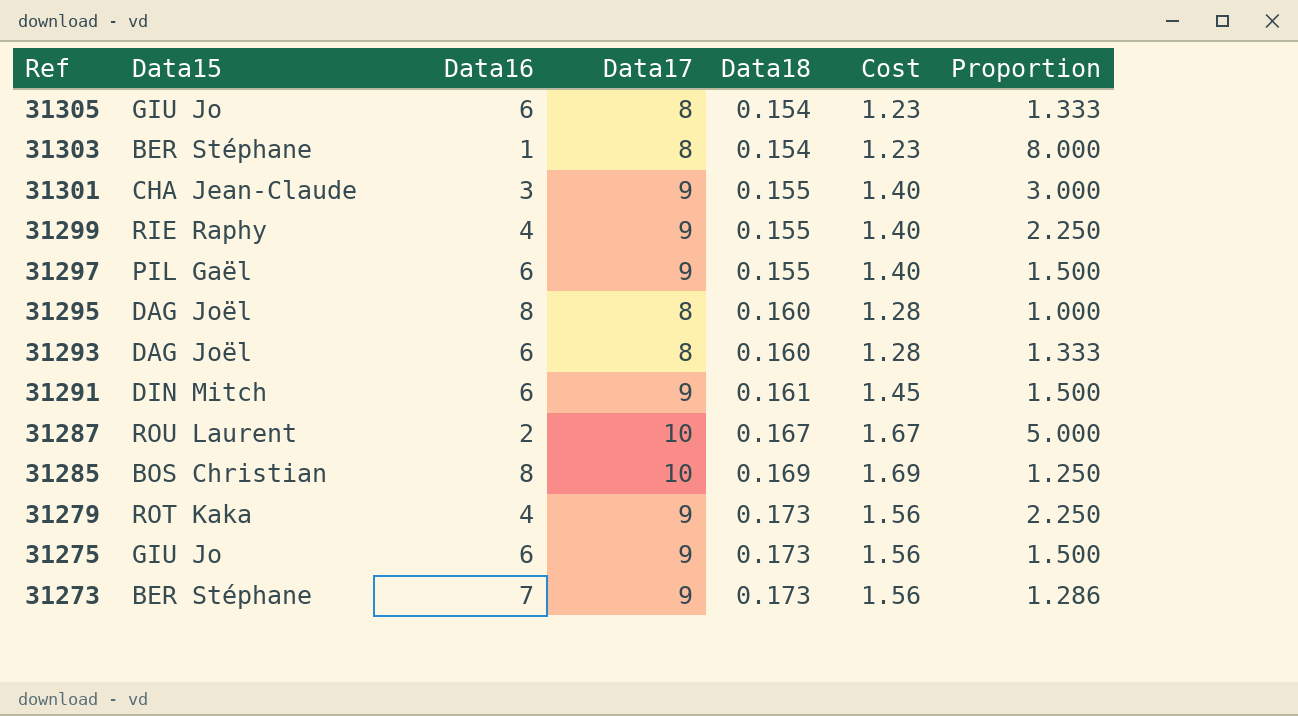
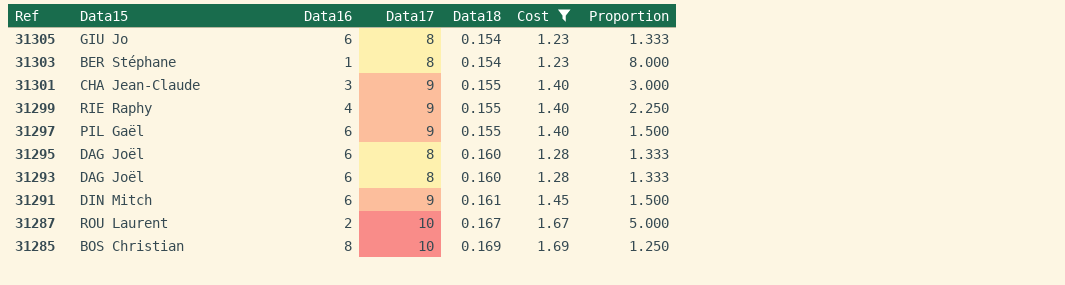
filter: none -> Cost != 1.56
31295 | Data16: 8 -> 6
31295 | Proportion: 1.000 -> 1.333

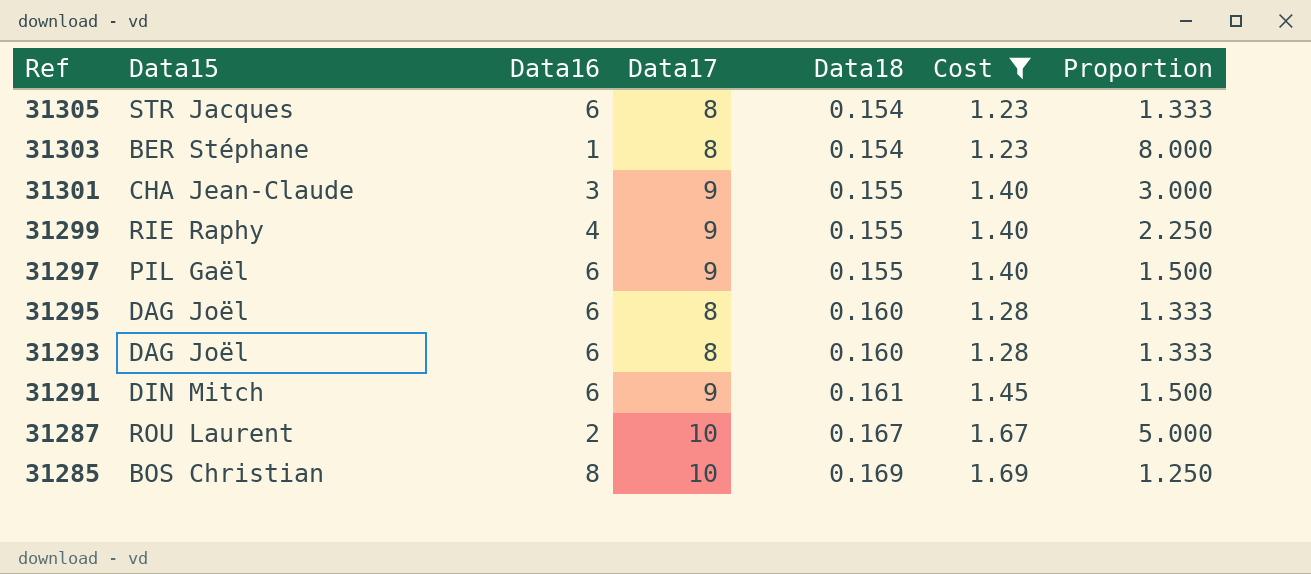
31305 | Data15: GIU Jo -> STR Jacques

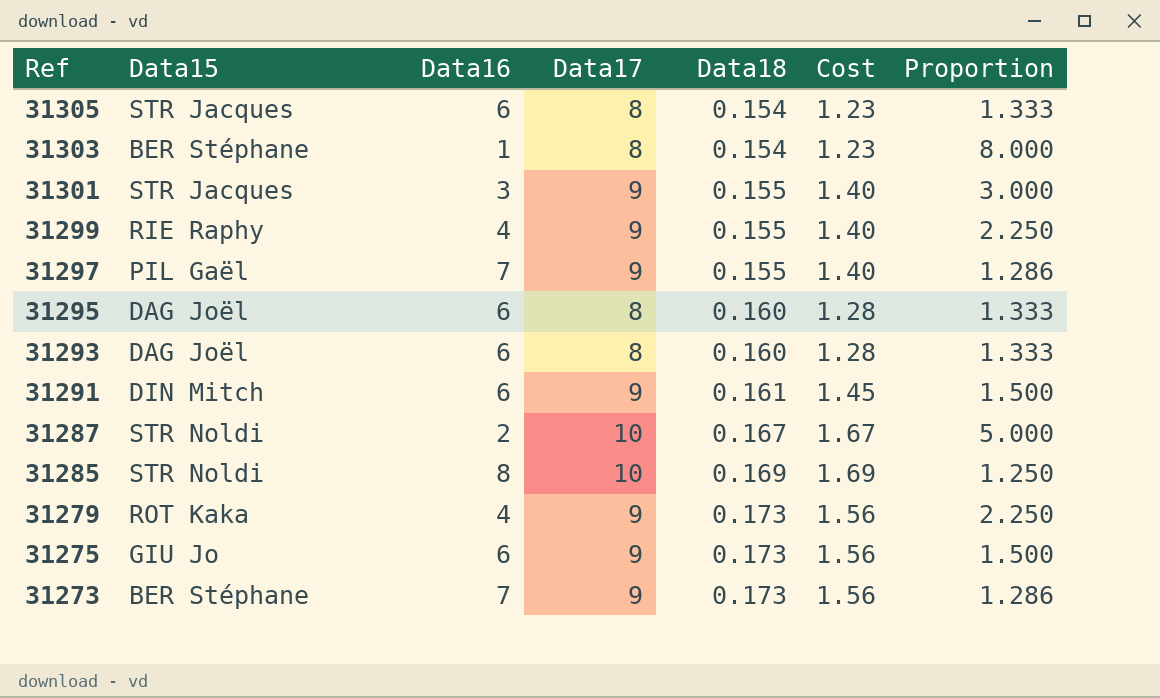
filter: Cost != 1.56 -> none
31301 | Data15: CHA Jean-Claude -> STR Jacques
31297 | Data16: 6 -> 7
31297 | Proportion: 1.500 -> 1.286
31287 | Data15: ROU Laurent -> STR Noldi
31285 | Data15: BOS Christian -> STR Noldi

